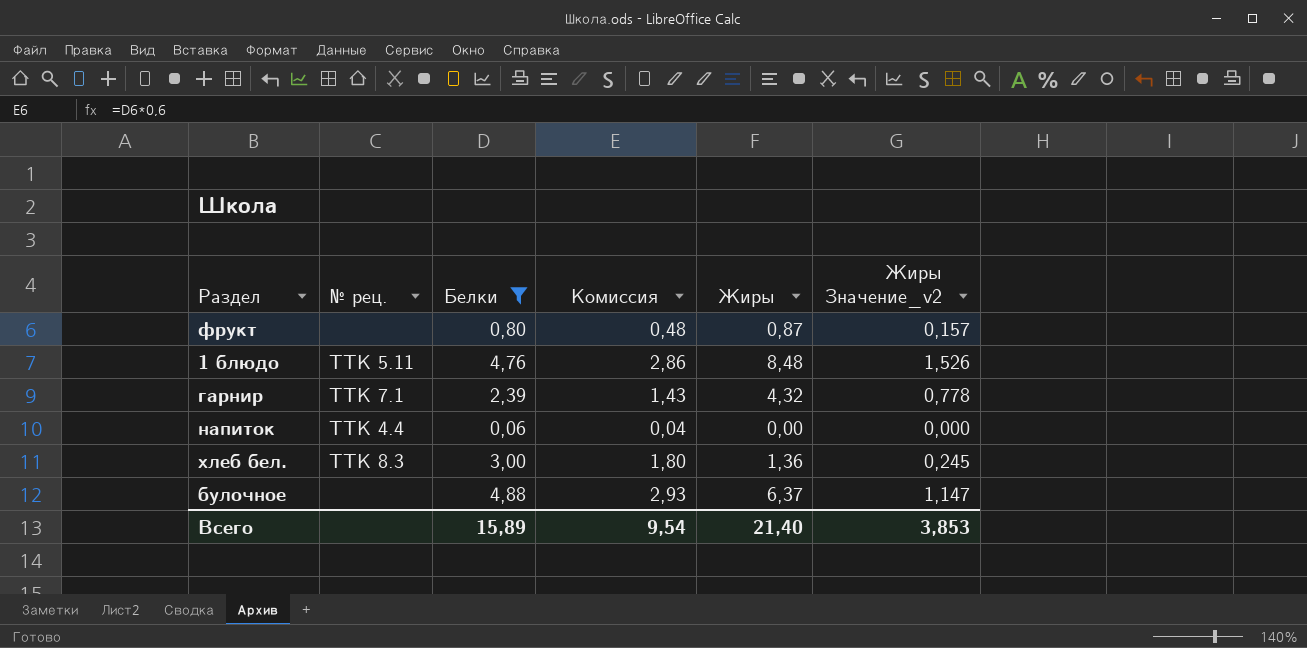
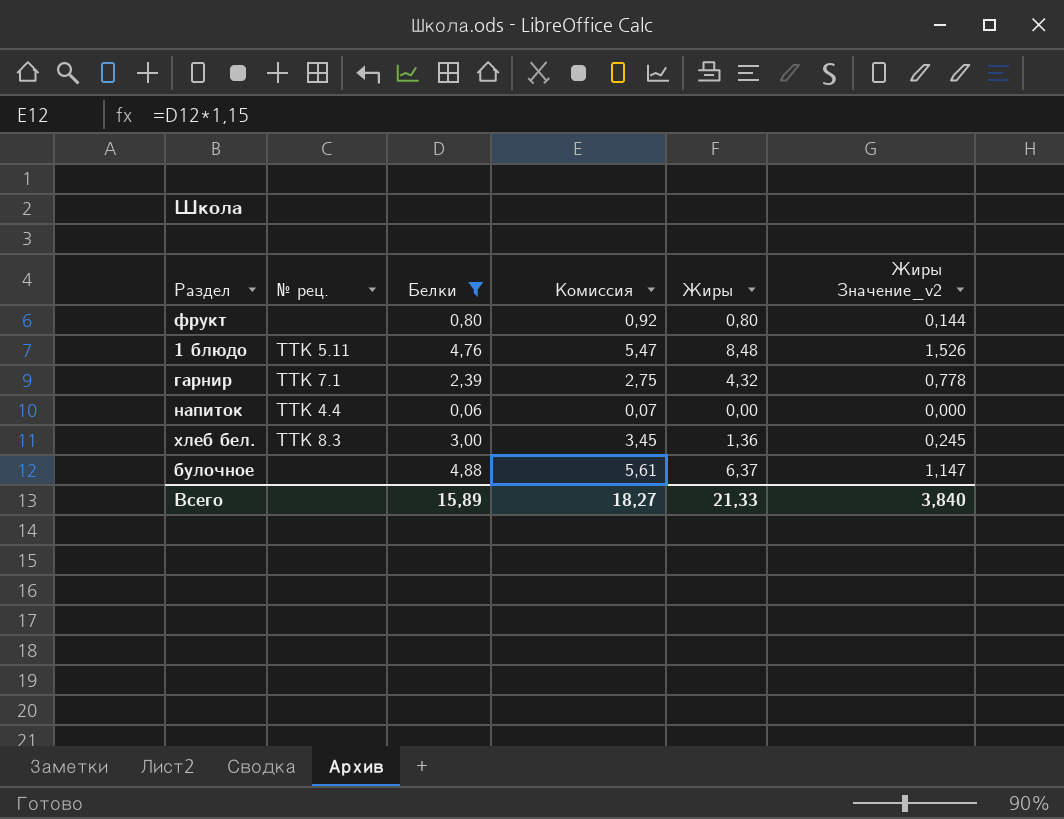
column Комиссия | formula: [Белки] * 0,6 -> [Белки] * 1,15
фрукт | Жиры: 0,87 -> 0,80
фрукт | Жиры Значение_v2: 0,157 -> 0,144
Всего | Комиссия: 9,54 -> 18,27
Всего | Жиры: 21,40 -> 21,33
Всего | Жиры Значение_v2: 3,853 -> 3,840

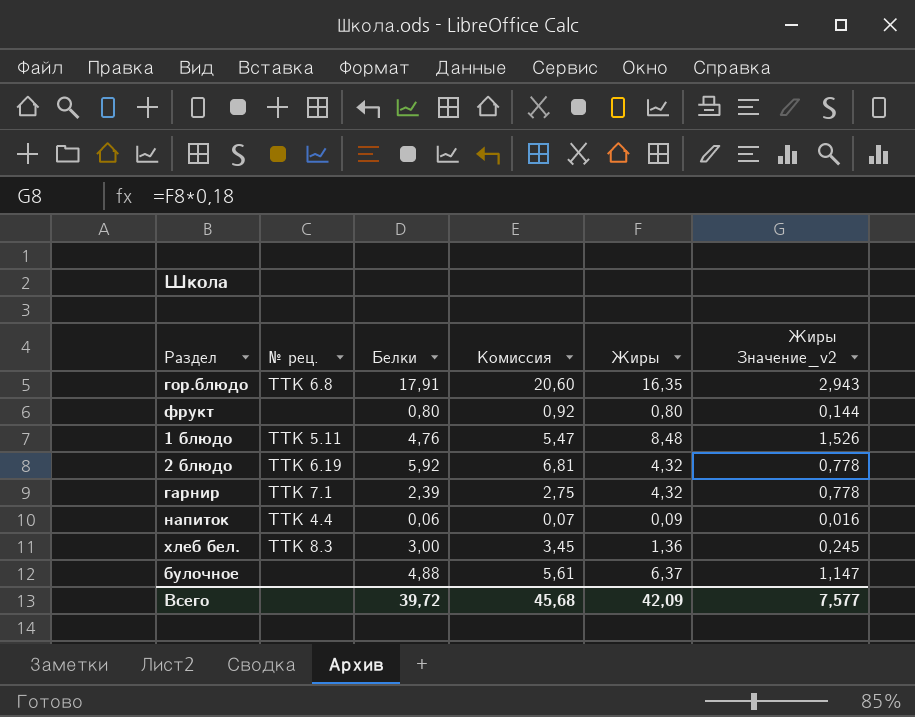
filter: Белки <= 4,88 -> none
напиток | Жиры: 0,00 -> 0,09
напиток | Жиры Значение_v2: 0,000 -> 0,016
Всего | Белки: 15,89 -> 39,72
Всего | Комиссия: 18,27 -> 45,68
Всего | Жиры: 21,33 -> 42,09
Всего | Жиры Значение_v2: 3,840 -> 7,577

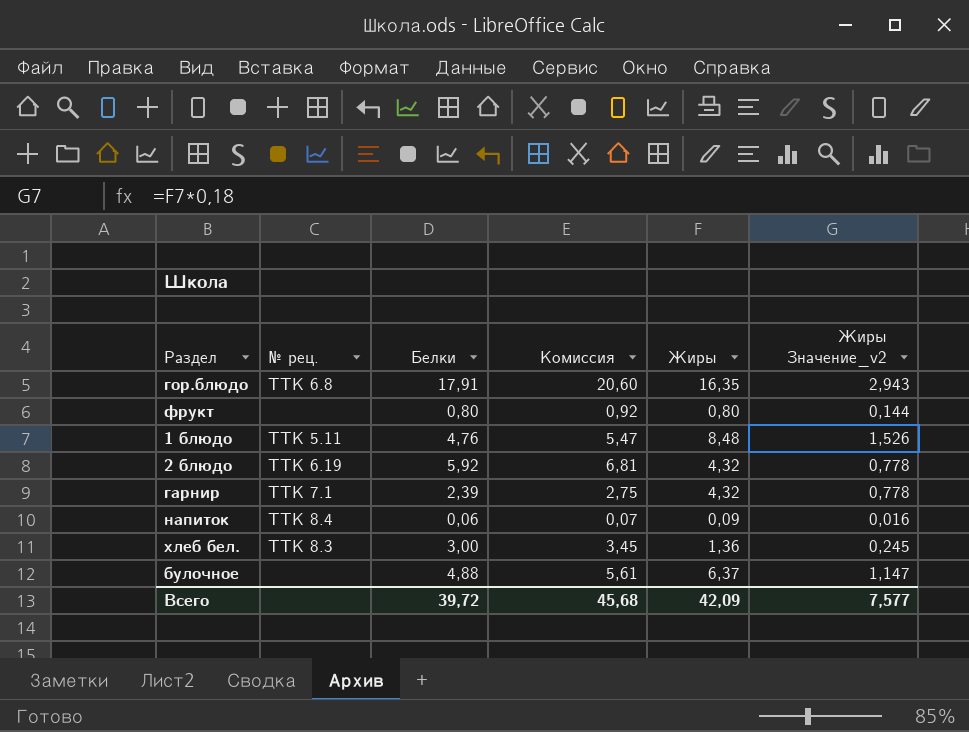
напиток | № рец.: ТТК 4.4 -> ТТК 8.4

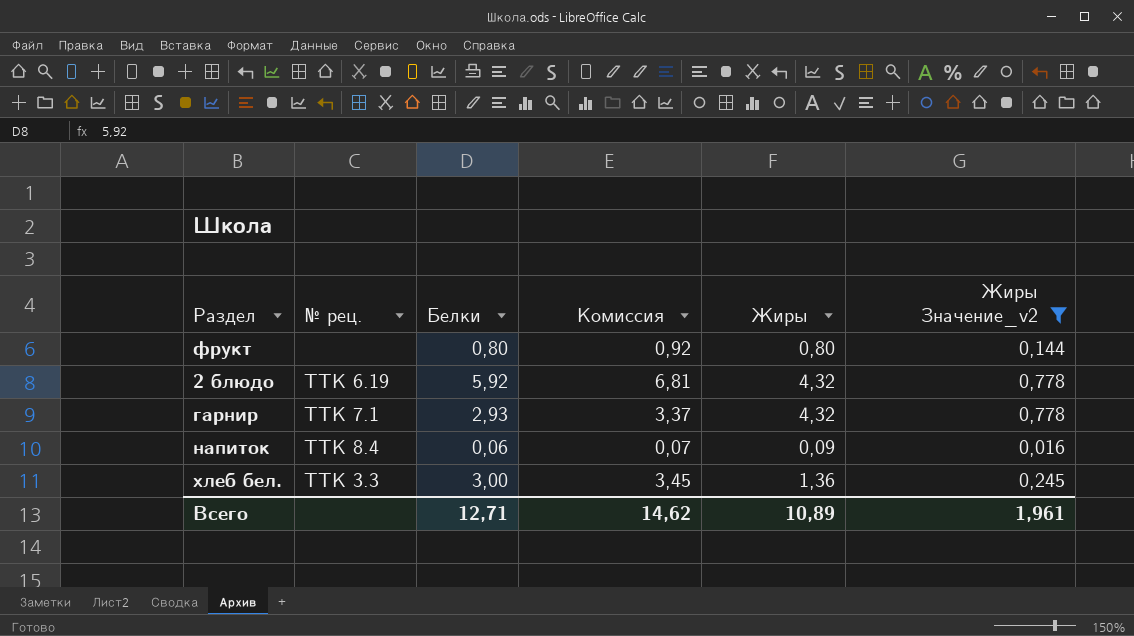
filter: none -> Жиры Значение_v2 <= 0,778
гарнир | Белки: 2,39 -> 2,93
гарнир | Комиссия: 2,75 -> 3,37
хлеб бел. | № рец.: ТТК 8.3 -> ТТК 3.3
Всего | Белки: 39,72 -> 12,71
Всего | Комиссия: 45,68 -> 14,62
Всего | Жиры: 42,09 -> 10,89
Всего | Жиры Значение_v2: 7,577 -> 1,961

